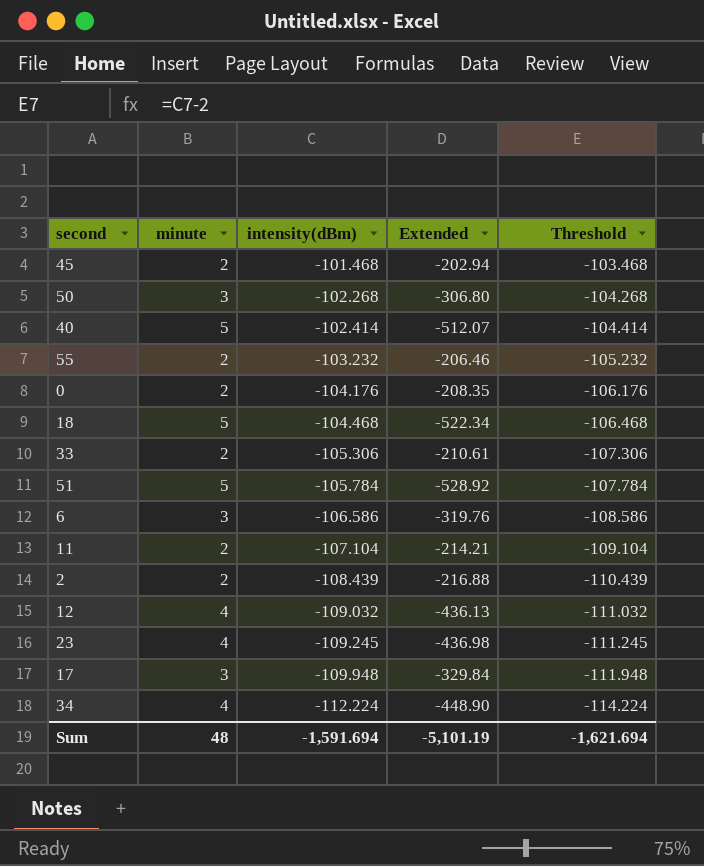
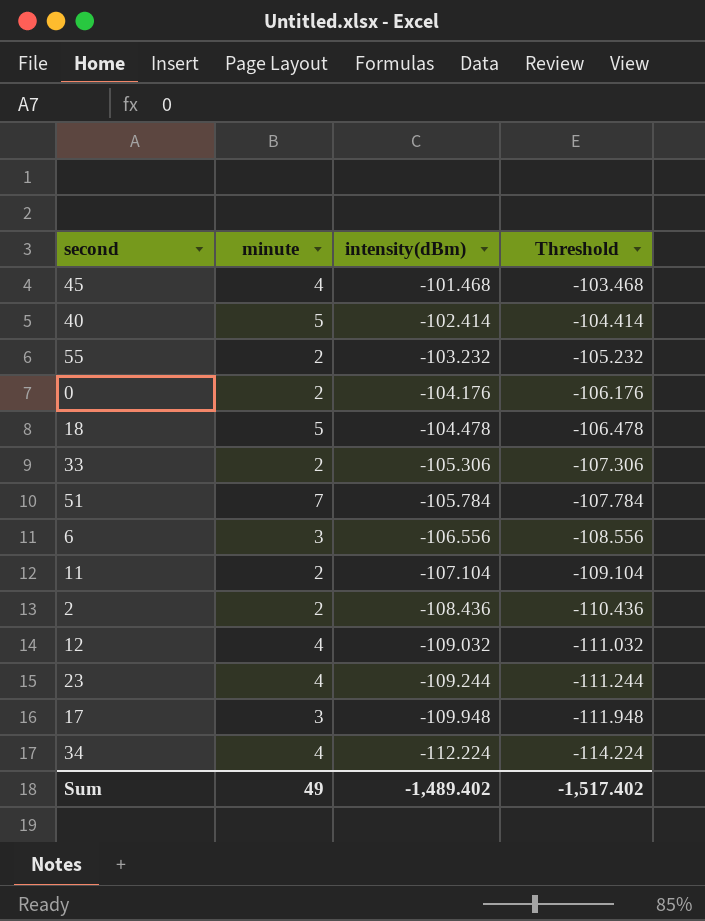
column Extended | formula: [minute] * [intensity(dBm)] -> none
row 50: 3 | -102.268 | -306.80 | -104.268 -> none
45 | minute: 2 -> 4
18 | intensity(dBm): -104.468 -> -104.478
18 | Threshold: -106.468 -> -106.478
51 | minute: 5 -> 7
6 | intensity(dBm): -106.586 -> -106.556
6 | Threshold: -108.586 -> -108.556
2 | intensity(dBm): -108.439 -> -108.436
2 | Threshold: -110.439 -> -110.436
23 | intensity(dBm): -109.245 -> -109.244
23 | Threshold: -111.245 -> -111.244
Sum | minute: 48 -> 49
Sum | intensity(dBm): -1,591.694 -> -1,489.402
Sum | Threshold: -1,621.694 -> -1,517.402

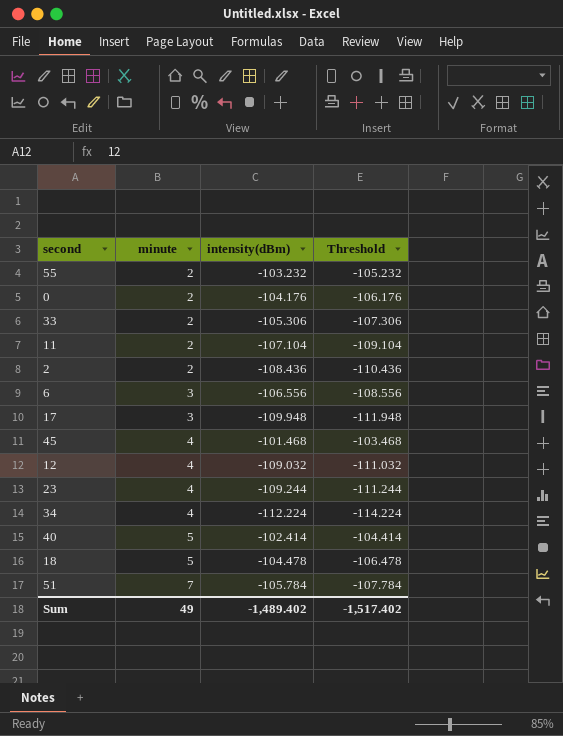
row order: intensity(dBm) descending -> minute ascending

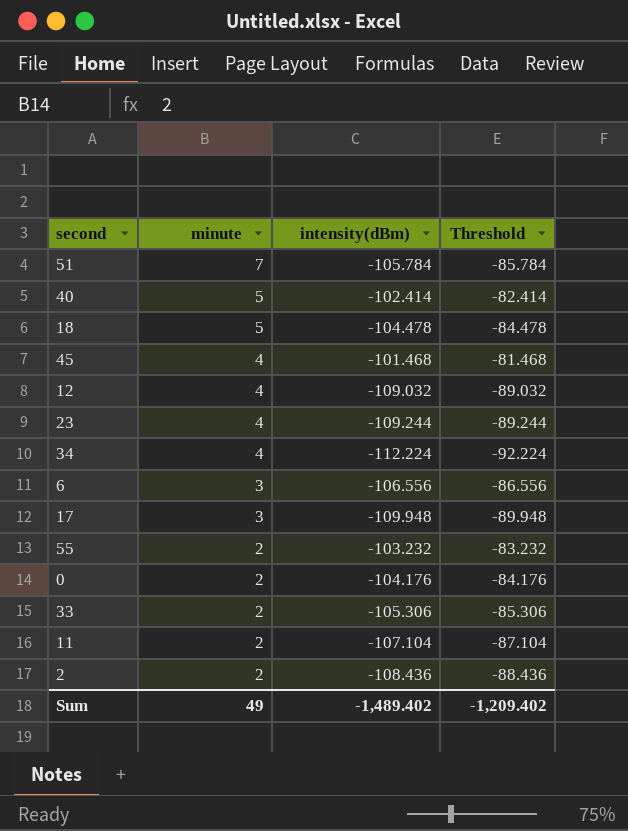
row order: minute ascending -> minute descending
column Threshold | formula: [intensity(dBm)] - 2 -> [intensity(dBm)] + 20
Sum | Threshold: -1,517.402 -> -1,209.402

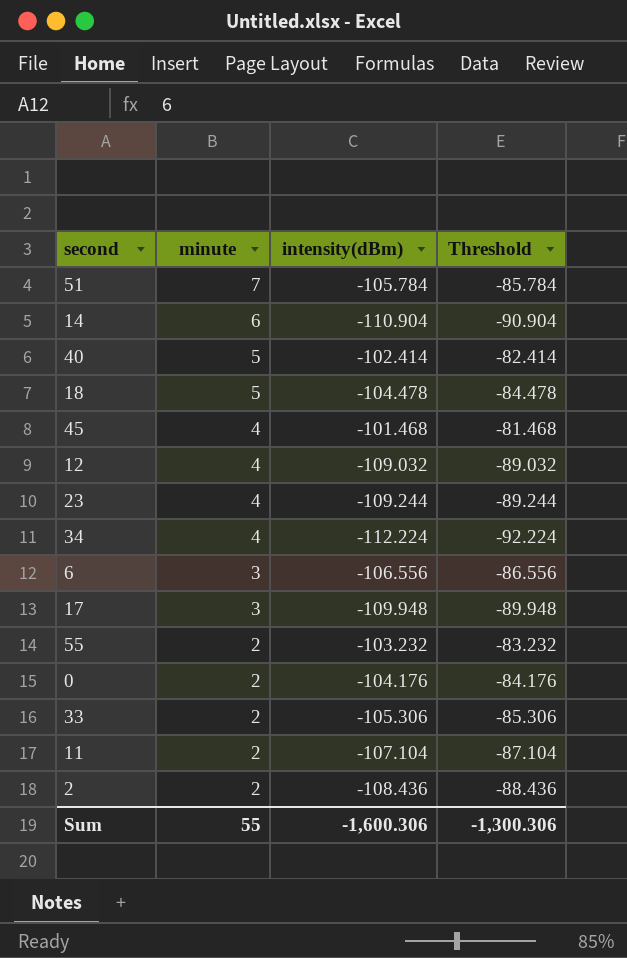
row 14: none -> 6 | -110.904 | -90.904
Sum | minute: 49 -> 55
Sum | intensity(dBm): -1,489.402 -> -1,600.306
Sum | Threshold: -1,209.402 -> -1,300.306

